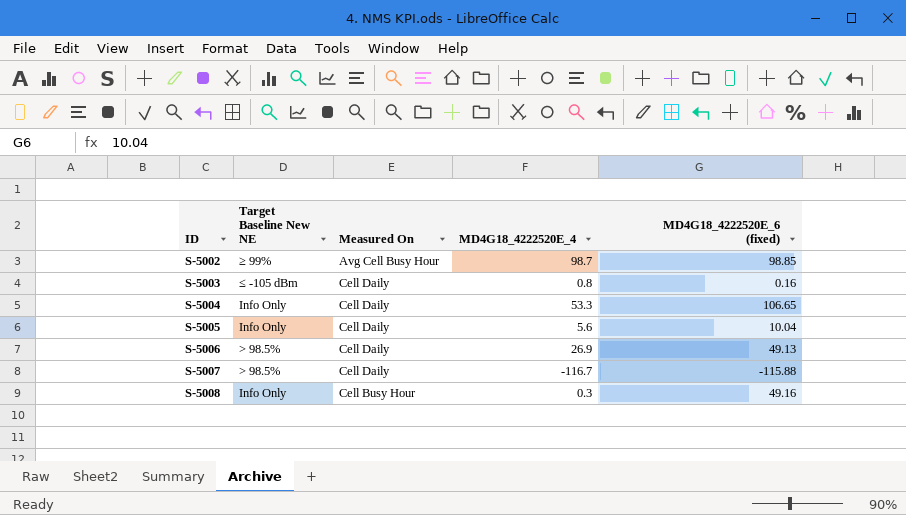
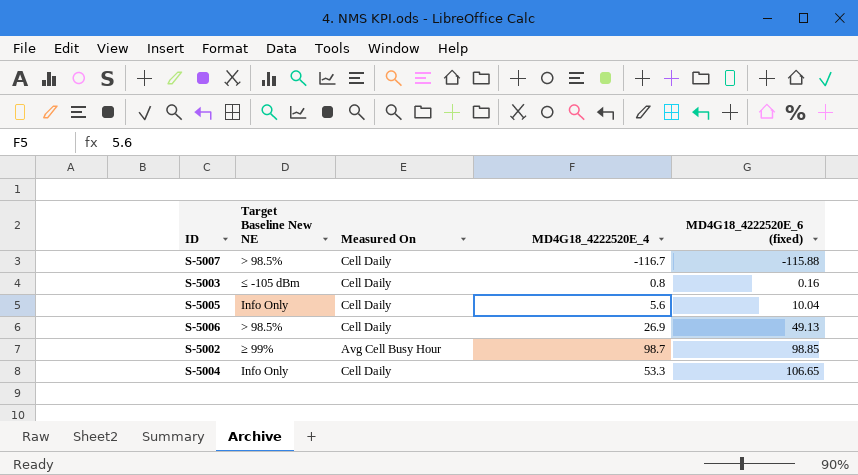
row order: ID ascending -> MD4G18_4222520E_6 (fixed) ascending
row S-5008: Info Only | Cell Busy Hour | 0.3 | 49.16 -> none

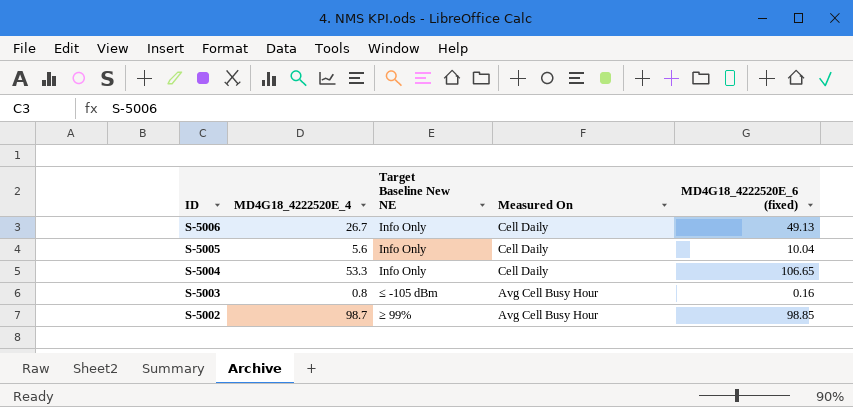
row order: MD4G18_4222520E_6 (fixed) ascending -> ID descending
column MD4G18_4222520E_4 | position: 4 -> 2
row S-5007: > 98.5% | Cell Daily | -116.7 | -115.88 -> none
S-5006 | MD4G18_4222520E_4: 26.9 -> 26.7
S-5006 | Target Baseline New NE: > 98.5% -> Info Only
S-5003 | Measured On: Cell Daily -> Avg Cell Busy Hour

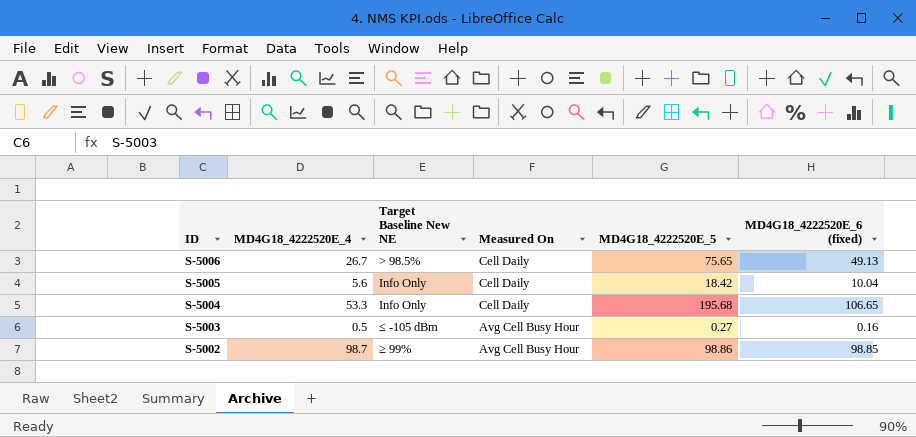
column MD4G18_4222520E_5 | position: none -> 5
S-5006 | Target Baseline New NE: Info Only -> > 98.5%
S-5003 | MD4G18_4222520E_4: 0.8 -> 0.5

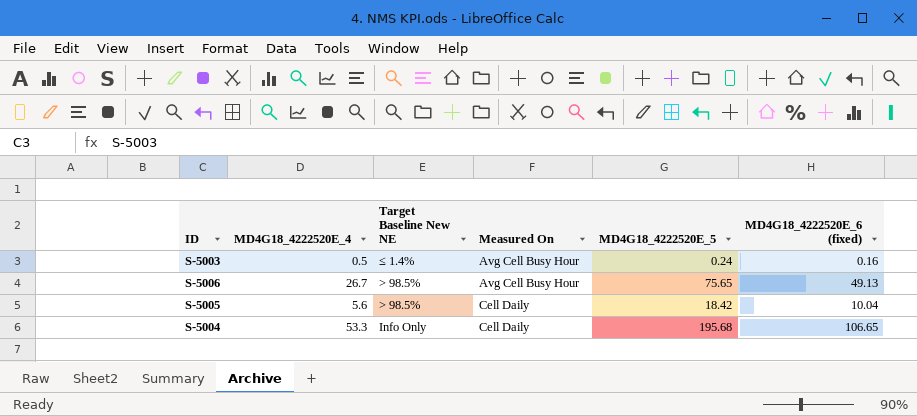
row order: ID descending -> Measured On ascending
row S-5002: 98.7 | ≥ 99% | Avg Cell Busy Hour | 98.86 | 98.85 -> none
S-5003 | Target Baseline New NE: ≤ -105 dBm -> ≤ 1.4%
S-5003 | MD4G18_4222520E_5: 0.27 -> 0.24
S-5006 | Measured On: Cell Daily -> Avg Cell Busy Hour
S-5005 | Target Baseline New NE: Info Only -> > 98.5%

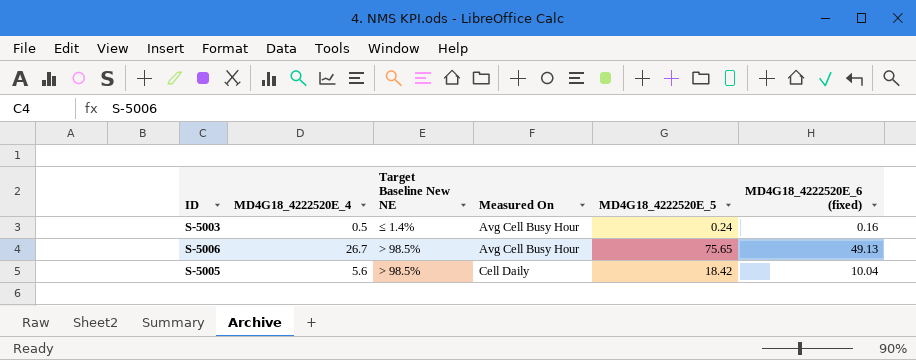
row S-5004: 53.3 | Info Only | Cell Daily | 195.68 | 106.65 -> none

